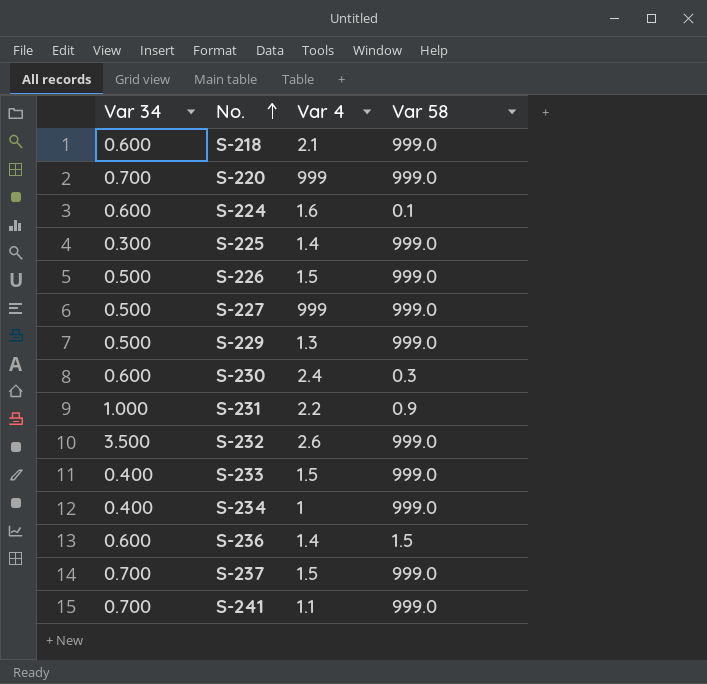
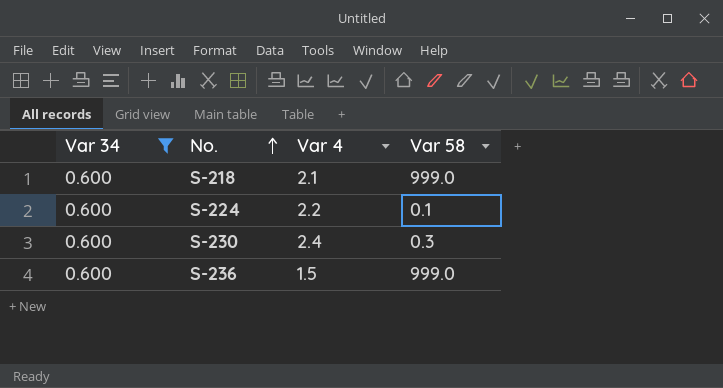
filter: none -> Var 34 = 0.600
S-224 | Var 4: 1.6 -> 2.2
S-236 | Var 4: 1.4 -> 1.5
S-236 | Var 58: 1.5 -> 999.0

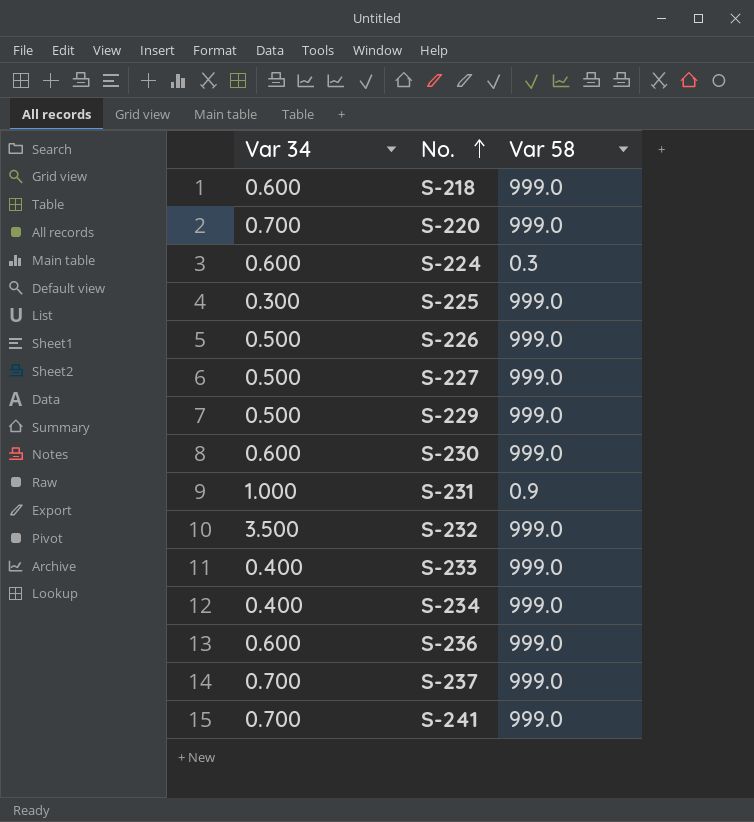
filter: Var 34 = 0.600 -> none
column Var 4 | position: 3 -> none
S-224 | Var 58: 0.1 -> 0.3
S-230 | Var 58: 0.3 -> 999.0

